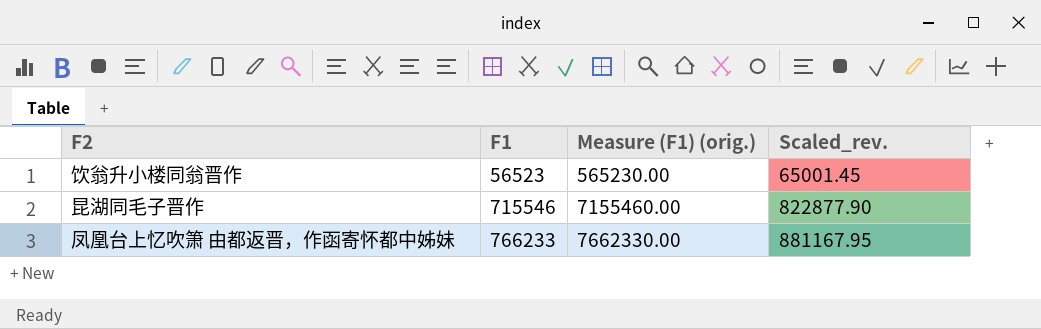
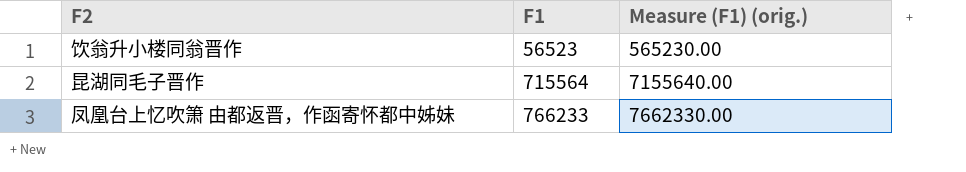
column Scaled_rev. | formula: [F1] * 1.15 -> none
昆湖同毛子晋作 | F1: 715546 -> 715564
昆湖同毛子晋作 | Measure (F1) (orig.): 7155460.00 -> 7155640.00

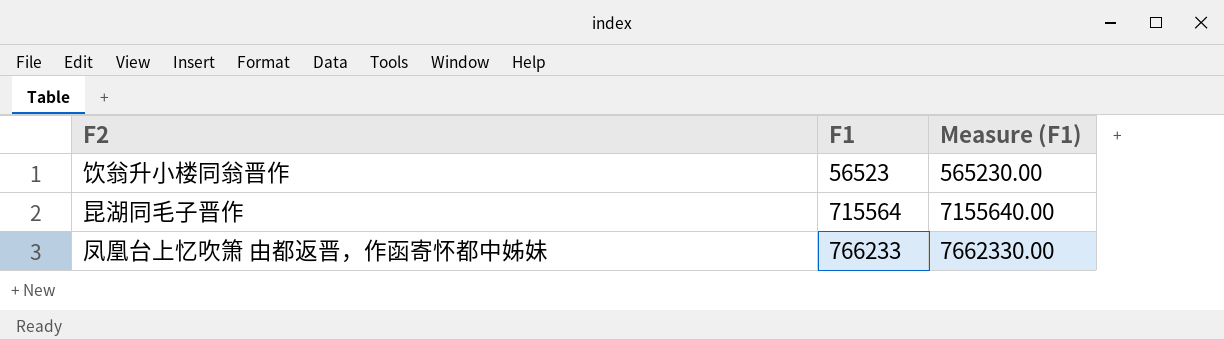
column name: Measure (F1) (orig.) -> Measure (F1)

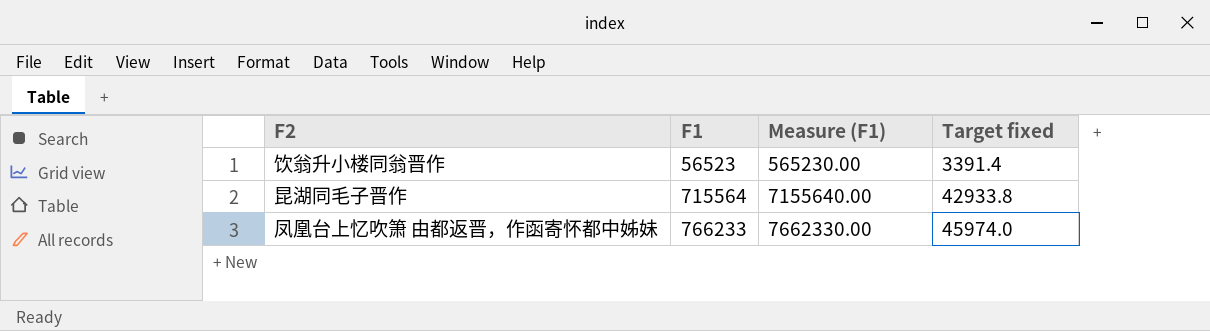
column Target fixed | formula: none -> [F1] * 0.06

